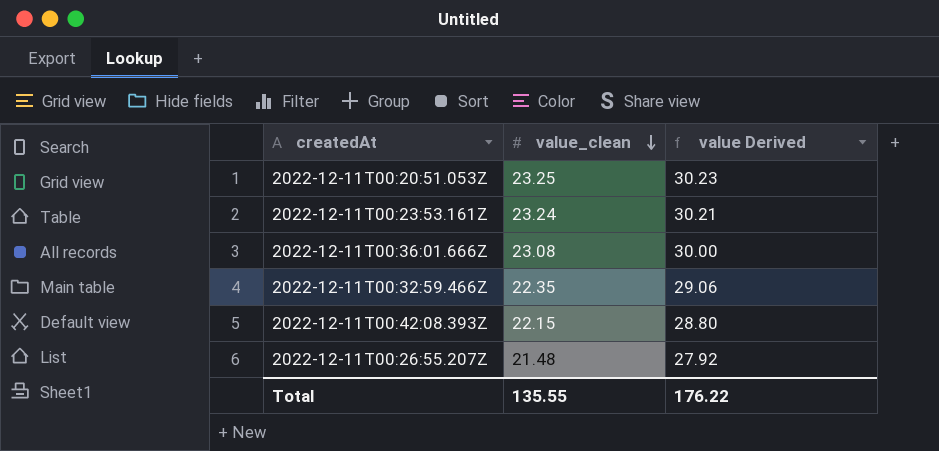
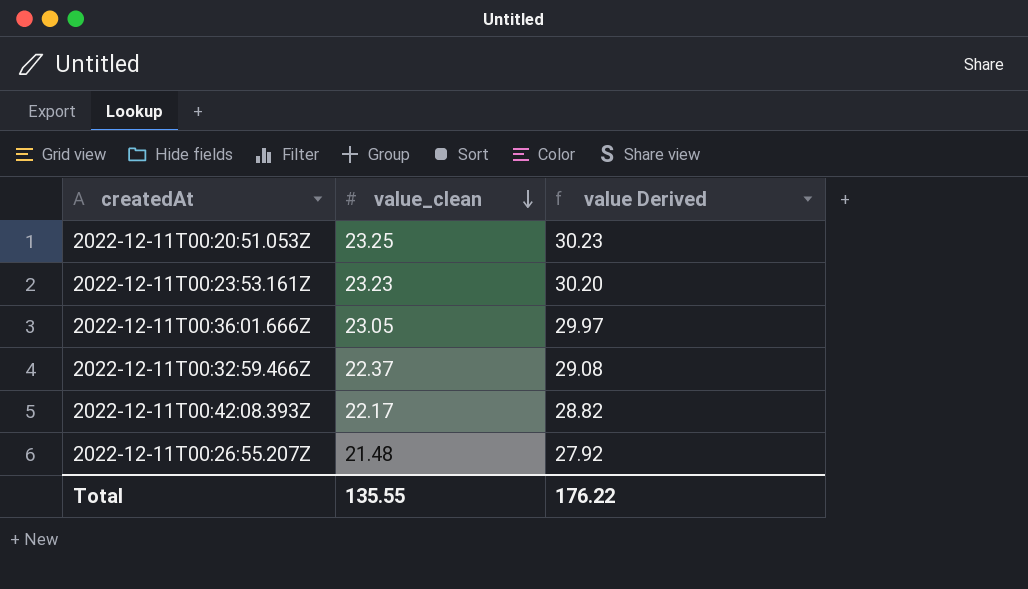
2022-12-11T00:23:53.161Z | value_clean: 23.24 -> 23.23
2022-12-11T00:23:53.161Z | value Derived: 30.21 -> 30.20
2022-12-11T00:36:01.666Z | value_clean: 23.08 -> 23.05
2022-12-11T00:36:01.666Z | value Derived: 30.00 -> 29.97
2022-12-11T00:32:59.466Z | value_clean: 22.35 -> 22.37
2022-12-11T00:32:59.466Z | value Derived: 29.06 -> 29.08
2022-12-11T00:42:08.393Z | value_clean: 22.15 -> 22.17
2022-12-11T00:42:08.393Z | value Derived: 28.80 -> 28.82

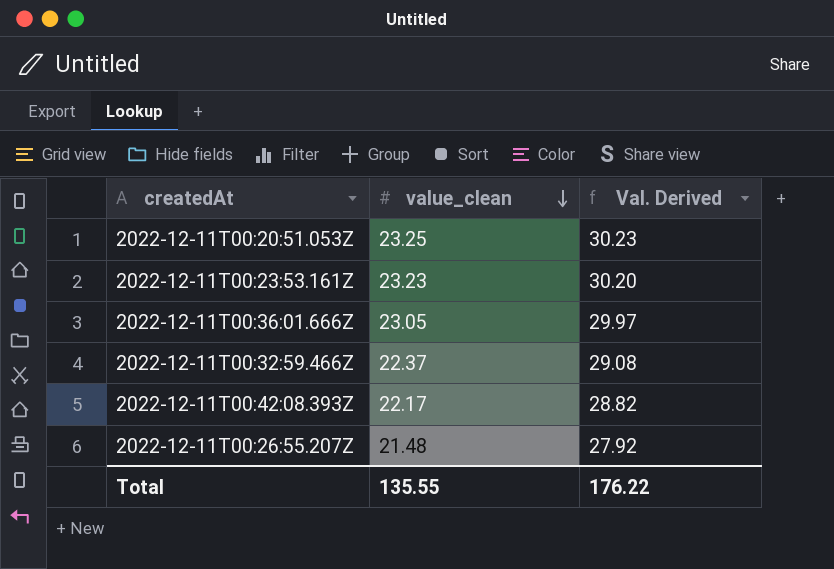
column name: value Derived -> Val. Derived

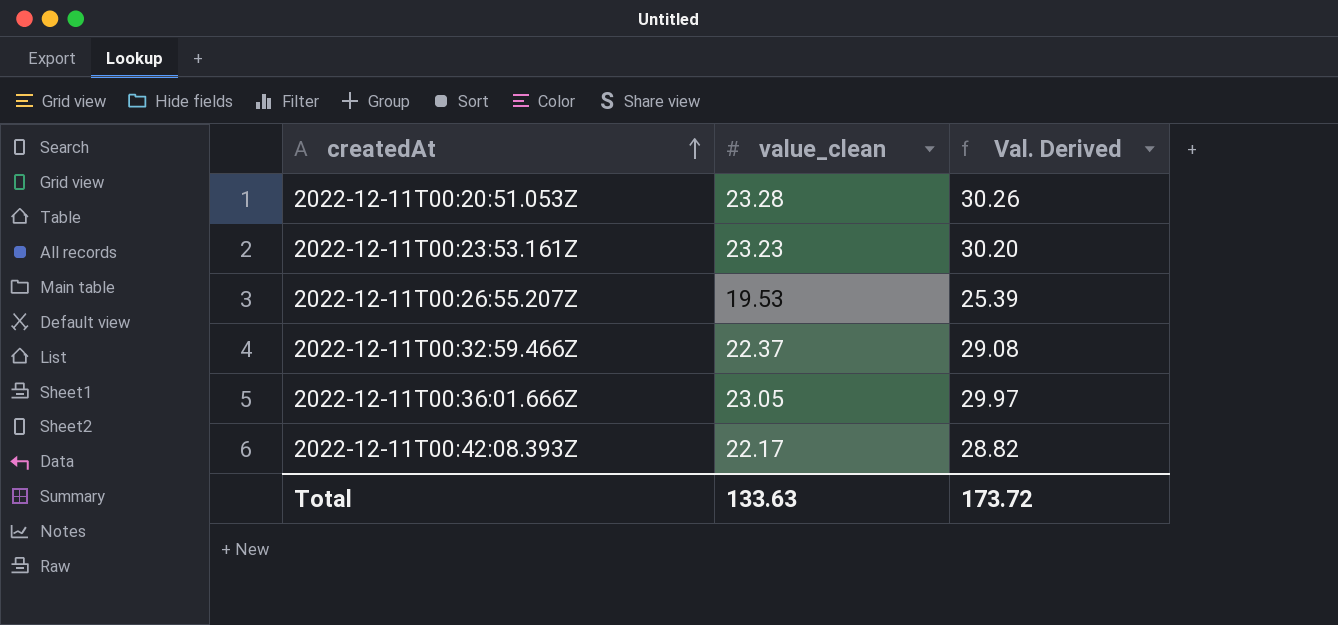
row order: value_clean descending -> createdAt ascending
2022-12-11T00:20:51.053Z | value_clean: 23.25 -> 23.28
2022-12-11T00:20:51.053Z | Val. Derived: 30.23 -> 30.26
2022-12-11T00:26:55.207Z | value_clean: 21.48 -> 19.53
2022-12-11T00:26:55.207Z | Val. Derived: 27.92 -> 25.39
Total | value_clean: 135.55 -> 133.63
Total | Val. Derived: 176.22 -> 173.72

